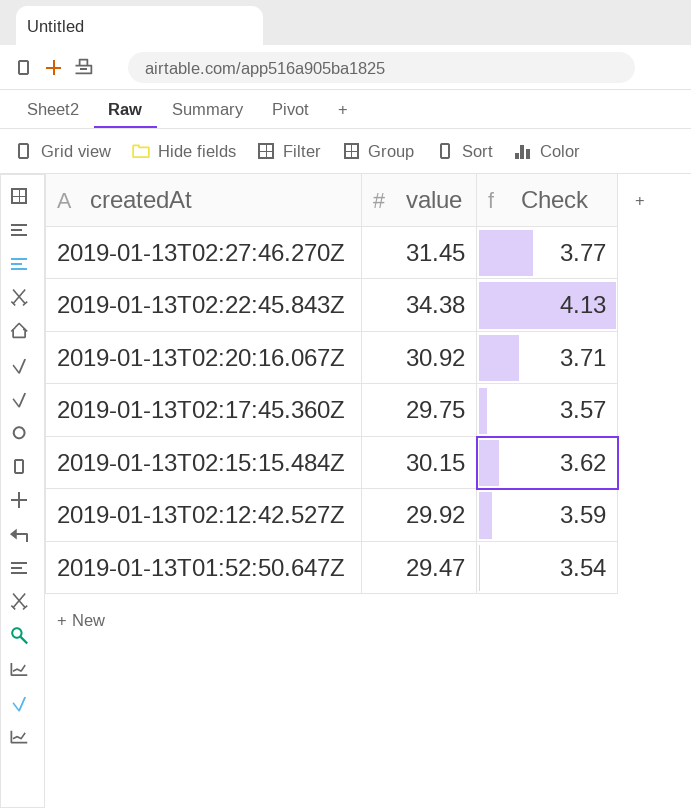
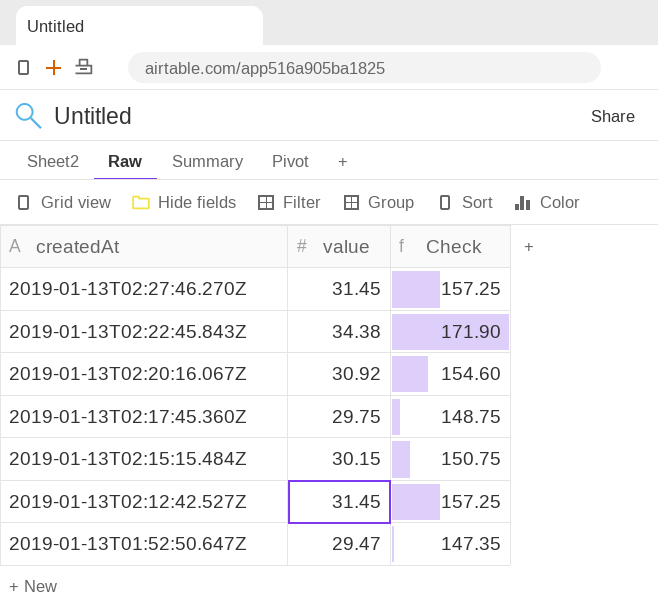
column Check | formula: [value] * 0.12 -> [value] * 5
2019-01-13T02:12:42.527Z | value: 29.92 -> 31.45

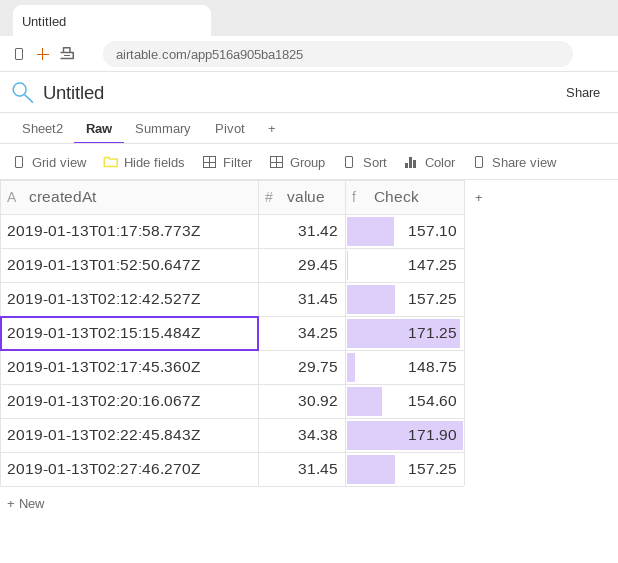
row order: createdAt descending -> createdAt ascending
row 2019-01-13T01:17:58.773Z: none -> 31.42 | 157.10
2019-01-13T01:52:50.647Z | value: 29.47 -> 29.45
2019-01-13T01:52:50.647Z | Check: 147.35 -> 147.25
2019-01-13T02:15:15.484Z | value: 30.15 -> 34.25
2019-01-13T02:15:15.484Z | Check: 150.75 -> 171.25

